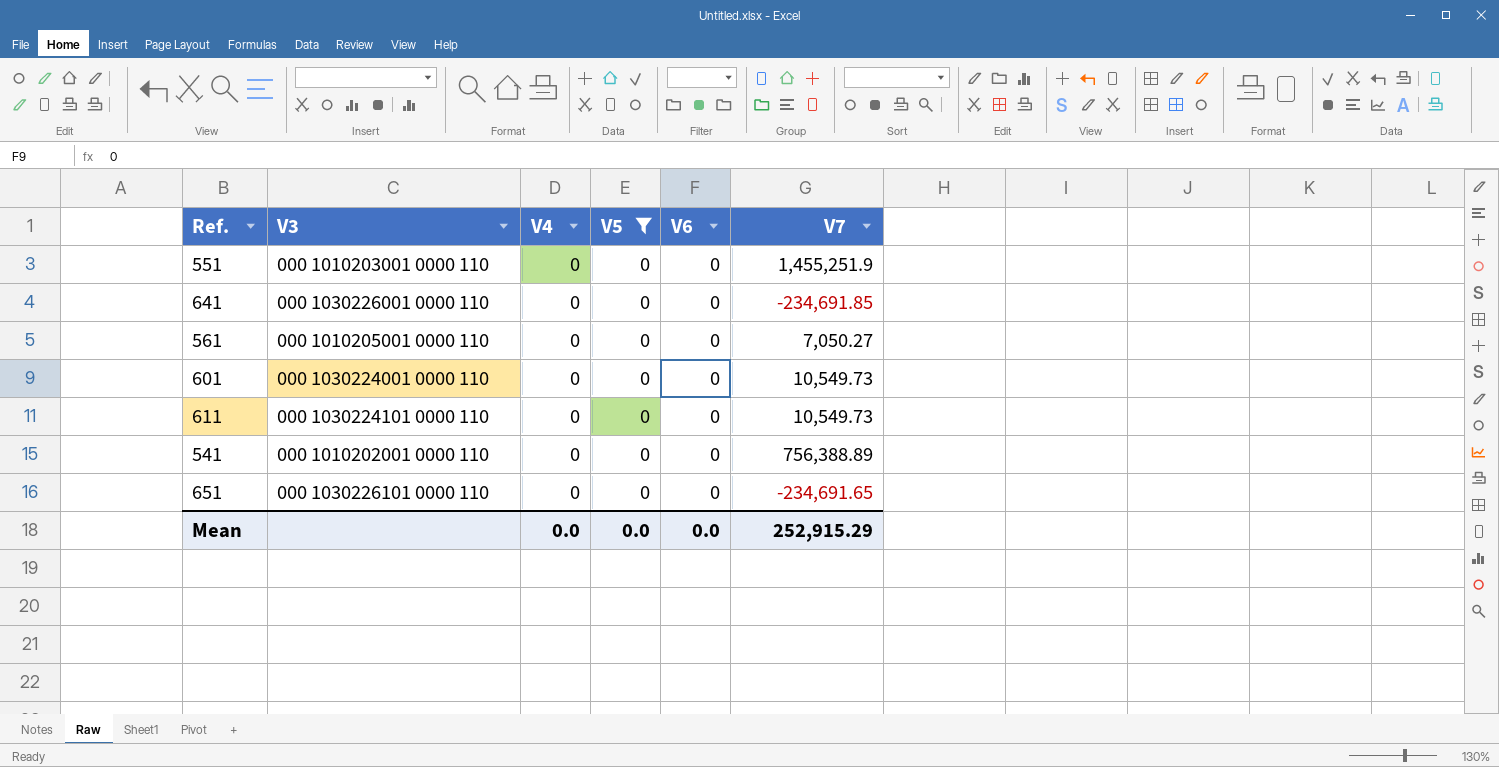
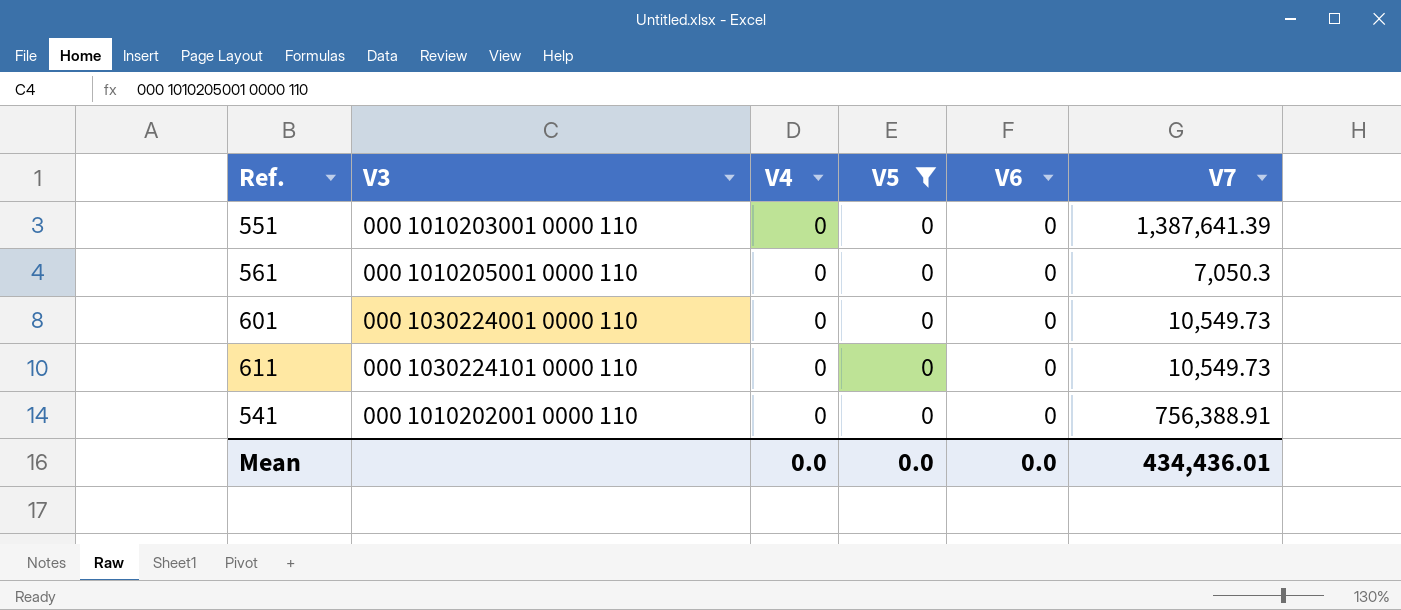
row 641: 000 1030226001 0000 110 | 0 | 0 | 0 | -234,691.85 -> none
row 651: 000 1030226101 0000 110 | 0 | 0 | 0 | -234,691.65 -> none
551 | V7: 1,455,251.9 -> 1,387,641.39
561 | V7: 7,050.27 -> 7,050.3
541 | V7: 756,388.89 -> 756,388.91
Mean | V7: 252,915.29 -> 434,436.01

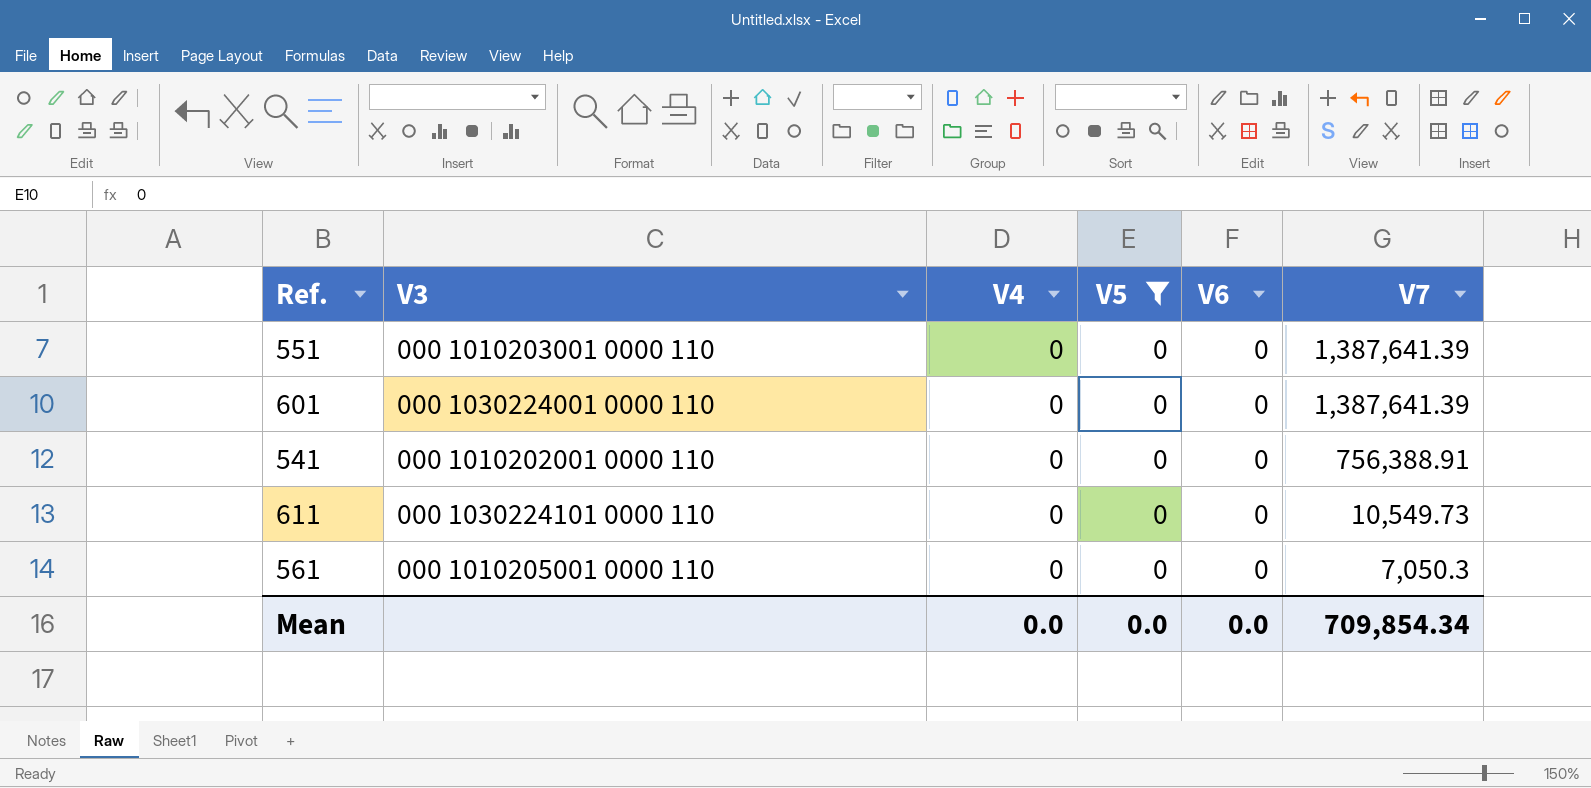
row order: none -> V7 descending
601 | V7: 10,549.73 -> 1,387,641.39
Mean | V7: 434,436.01 -> 709,854.34

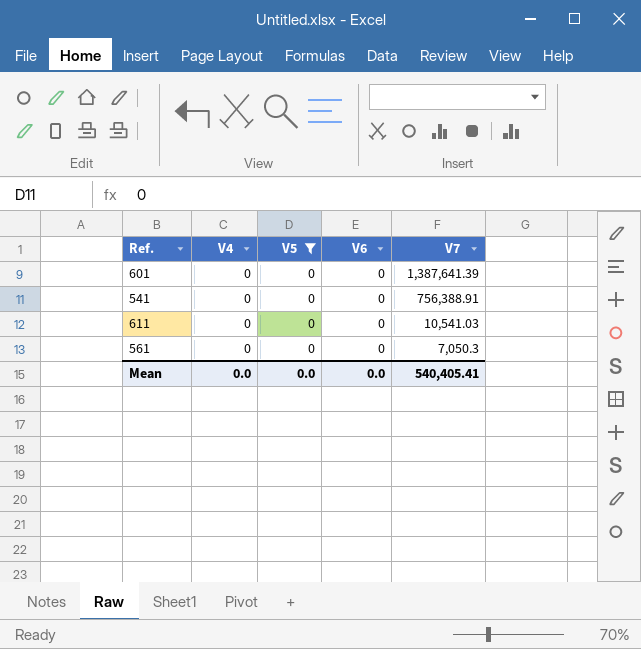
column V3 | position: 2 -> none
row 551: 000 1010203001 0000 110 | 0 | 0 | 0 | 1,387,641.39 -> none
611 | V7: 10,549.73 -> 10,541.03
Mean | V7: 709,854.34 -> 540,405.41

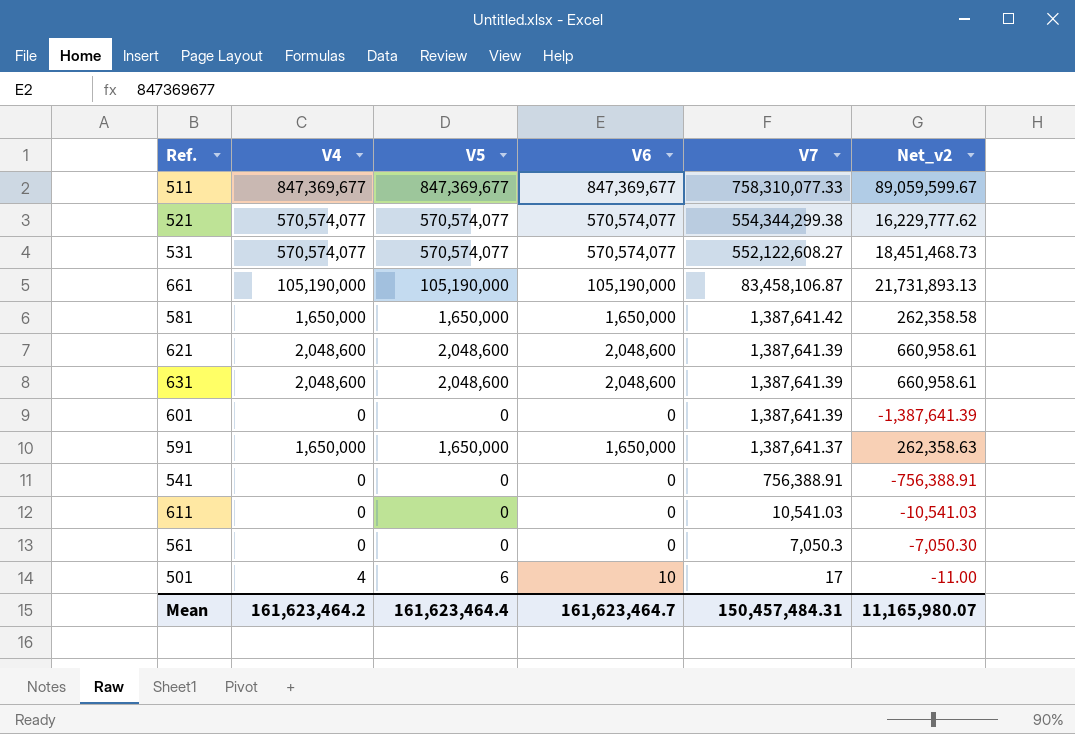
filter: V5 = 0 -> none
column Net_v2 | formula: none -> [V5] - [V7]
Mean | V4: 0.0 -> 161,623,464.2
Mean | V5: 0.0 -> 161,623,464.4
Mean | V6: 0.0 -> 161,623,464.7
Mean | V7: 540,405.41 -> 150,457,484.31

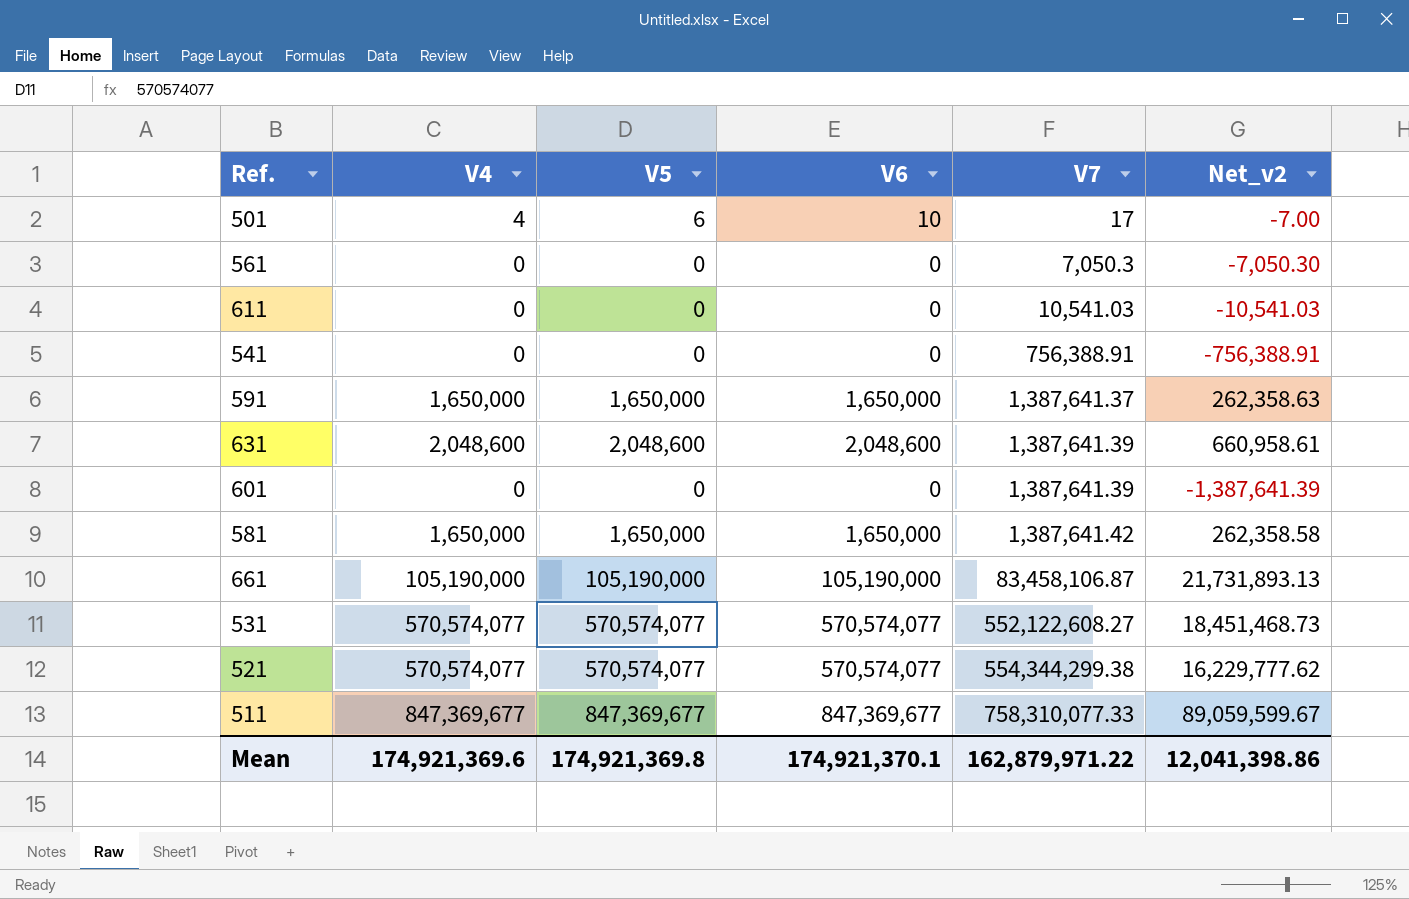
row order: V7 descending -> V7 ascending
column Net_v2 | formula: [V5] - [V7] -> [V6] - [V7]
row 621: 2,048,600 | 2,048,600 | 2,048,600 | 1,387,641.39 | 660,958.61 -> none
Mean | V4: 161,623,464.2 -> 174,921,369.6
Mean | V5: 161,623,464.4 -> 174,921,369.8
Mean | V6: 161,623,464.7 -> 174,921,370.1
Mean | V7: 150,457,484.31 -> 162,879,971.22
Mean | Net_v2: 11,165,980.07 -> 12,041,398.86

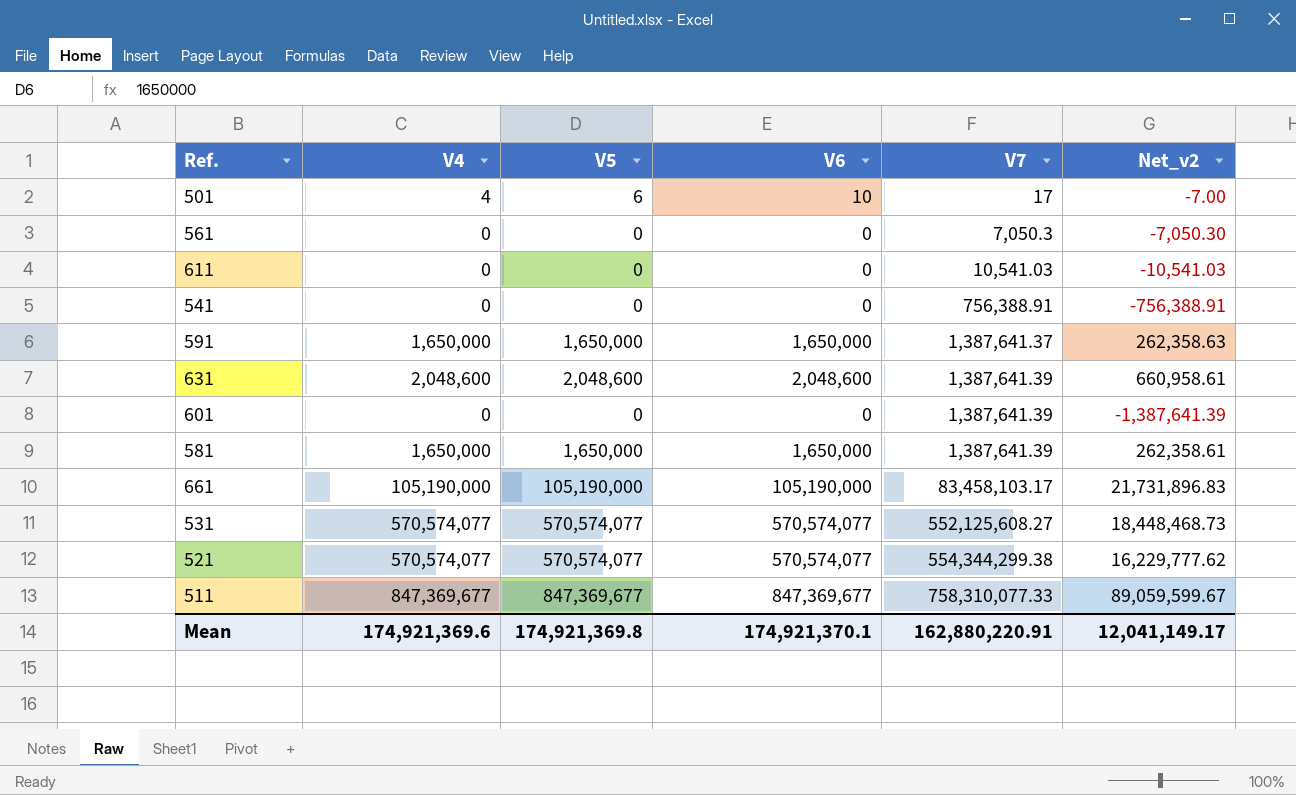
581 | V7: 1,387,641.42 -> 1,387,641.39
581 | Net_v2: 262,358.58 -> 262,358.61
661 | V7: 83,458,106.87 -> 83,458,103.17
661 | Net_v2: 21,731,893.13 -> 21,731,896.83
531 | V7: 552,122,608.27 -> 552,125,608.27
531 | Net_v2: 18,451,468.73 -> 18,448,468.73
Mean | V7: 162,879,971.22 -> 162,880,220.91
Mean | Net_v2: 12,041,398.86 -> 12,041,149.17

